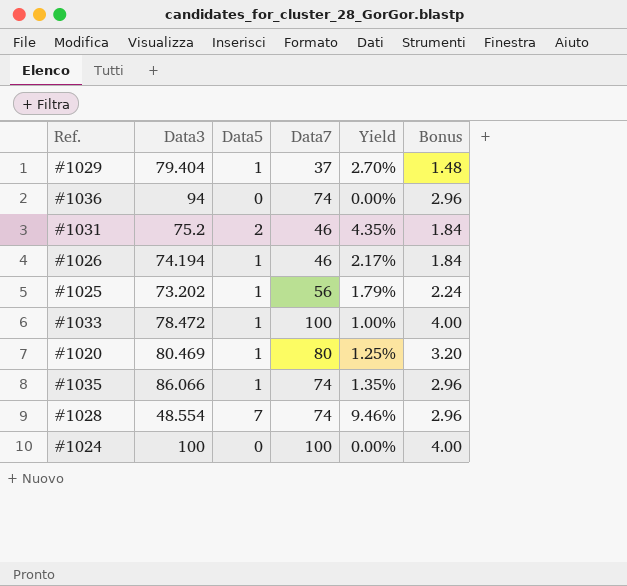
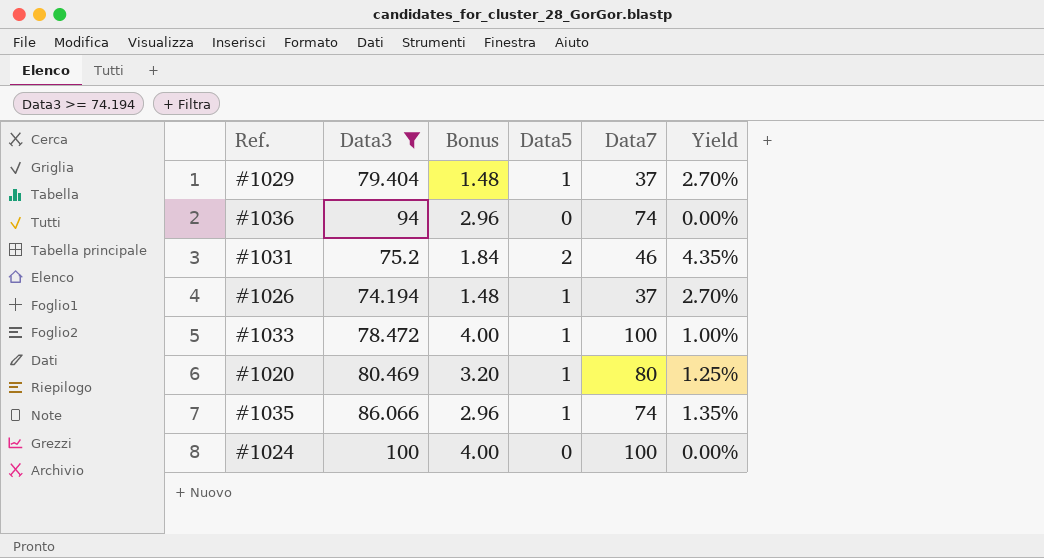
filter: none -> Data3 >= 74.194
column Bonus | position: 6 -> 3
#1026 | Bonus: 1.84 -> 1.48
#1026 | Data7: 46 -> 37
#1026 | Yield: 2.17% -> 2.70%

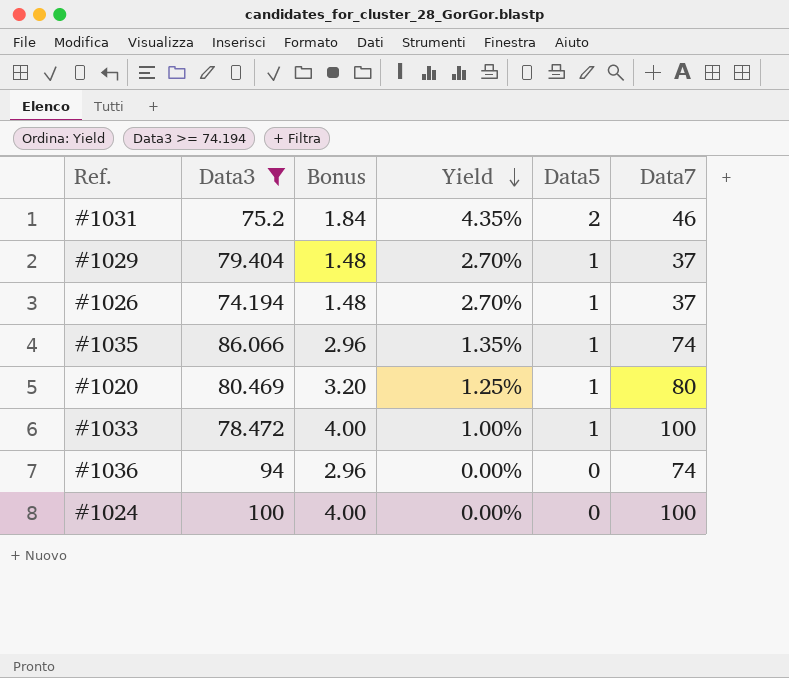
row order: none -> Yield descending
column Yield | position: 6 -> 4

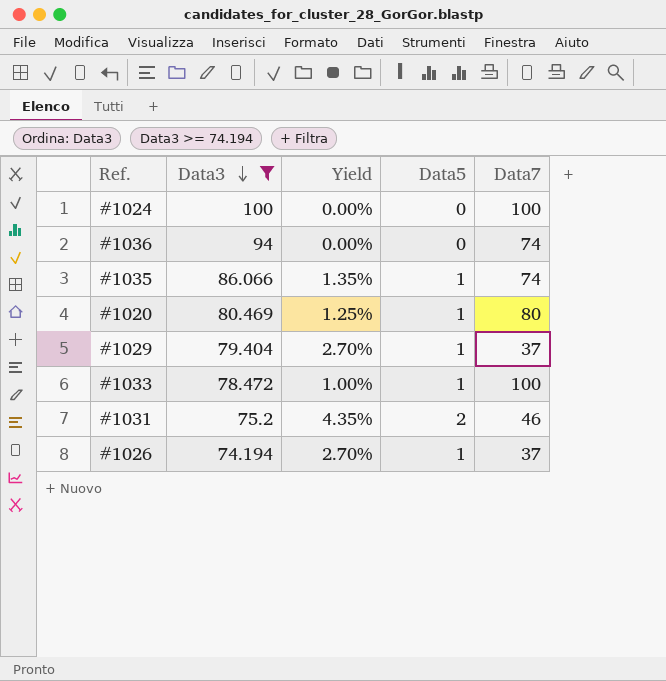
row order: Yield descending -> Data3 descending
column Bonus | formula: [Data7] * 0.04 -> none

